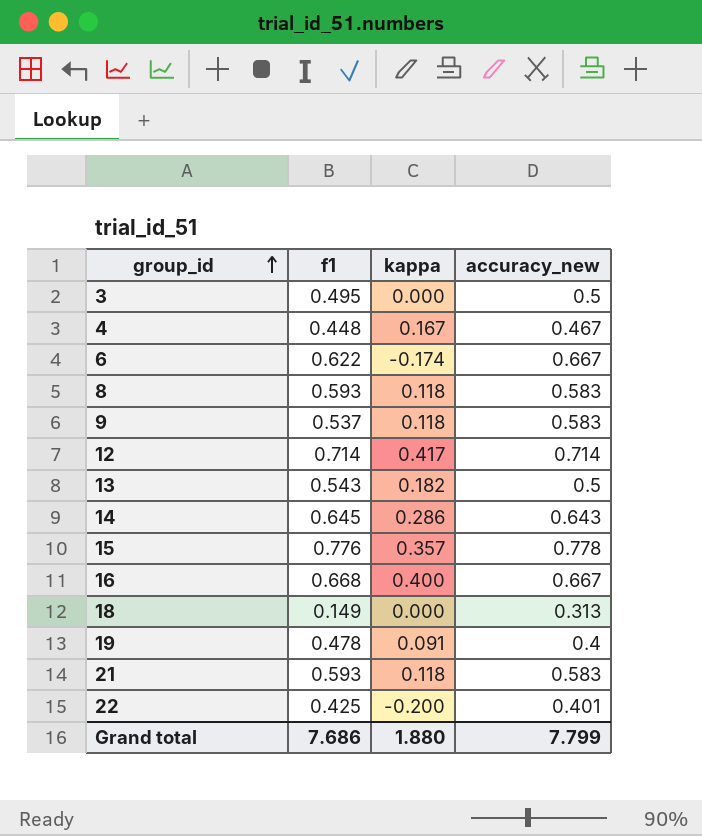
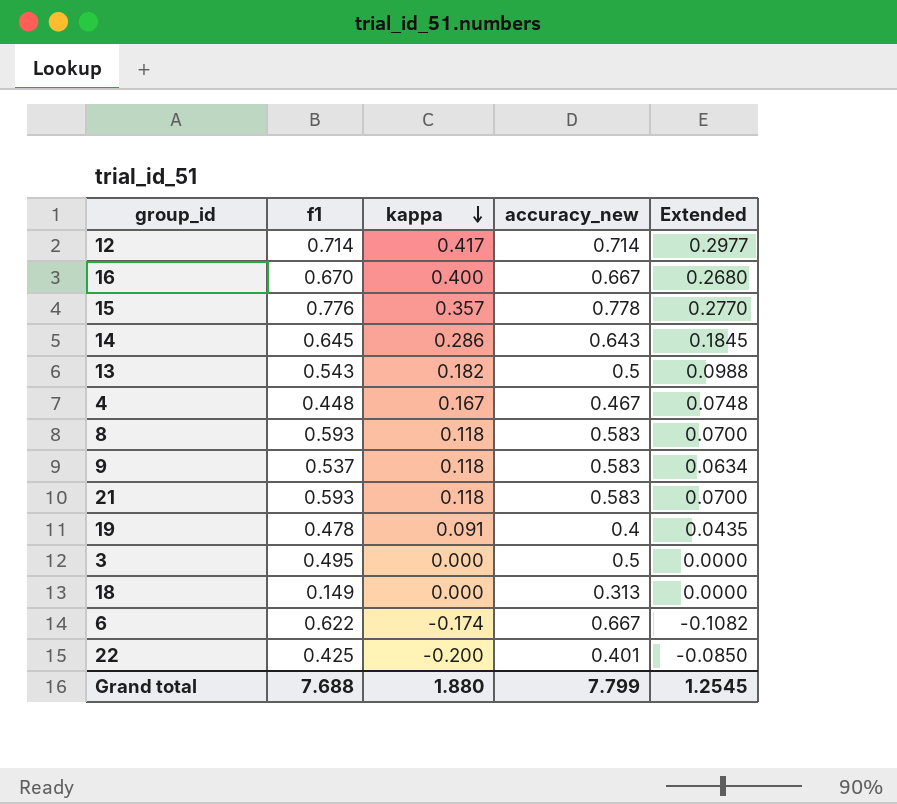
row order: group_id ascending -> kappa descending
column Extended | formula: none -> [f1] * [kappa]
16 | f1: 0.668 -> 0.670
Grand total | f1: 7.686 -> 7.688

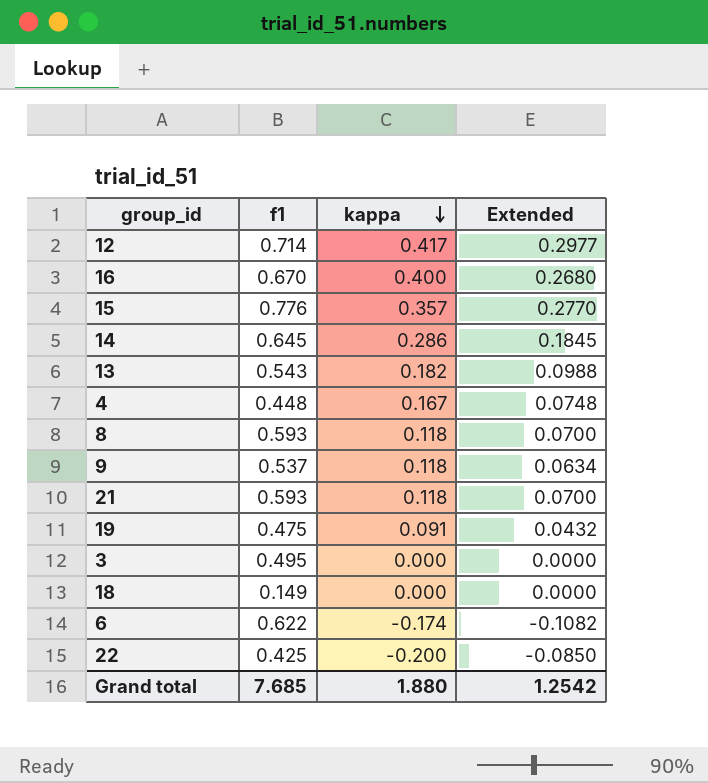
column accuracy_new | position: 4 -> none
19 | f1: 0.478 -> 0.475
19 | Extended: 0.0435 -> 0.0432
Grand total | f1: 7.688 -> 7.685
Grand total | Extended: 1.2545 -> 1.2542

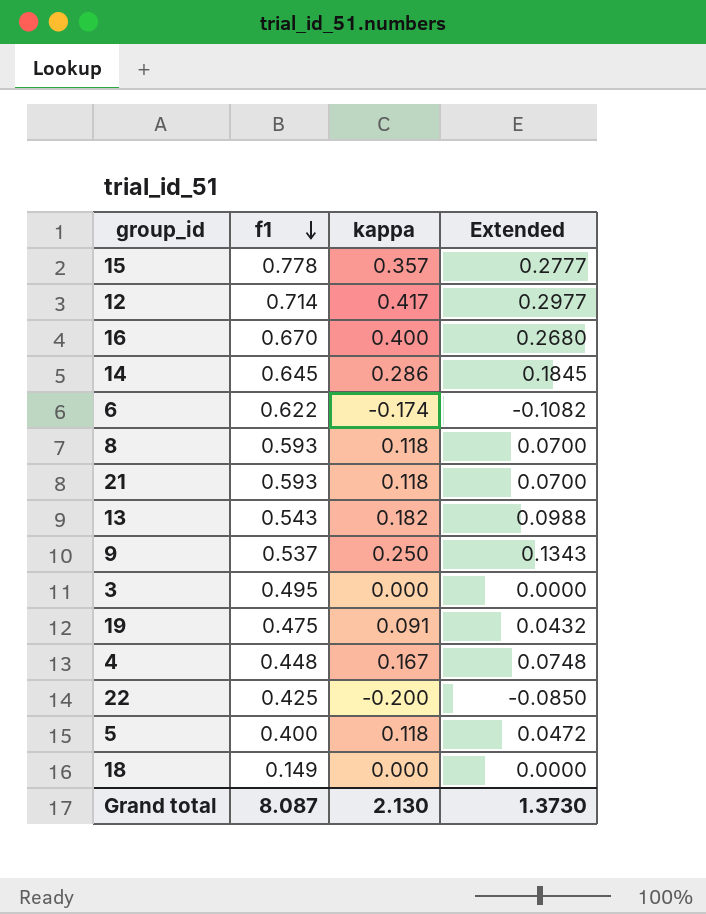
row order: kappa descending -> f1 descending
15 | f1: 0.776 -> 0.778
15 | Extended: 0.2770 -> 0.2777
9 | kappa: 0.118 -> 0.250
9 | Extended: 0.0634 -> 0.1343
row 5: none -> 0.400 | 0.118 | 0.0472
Grand total | f1: 7.685 -> 8.087
Grand total | kappa: 1.880 -> 2.130
Grand total | Extended: 1.2542 -> 1.3730

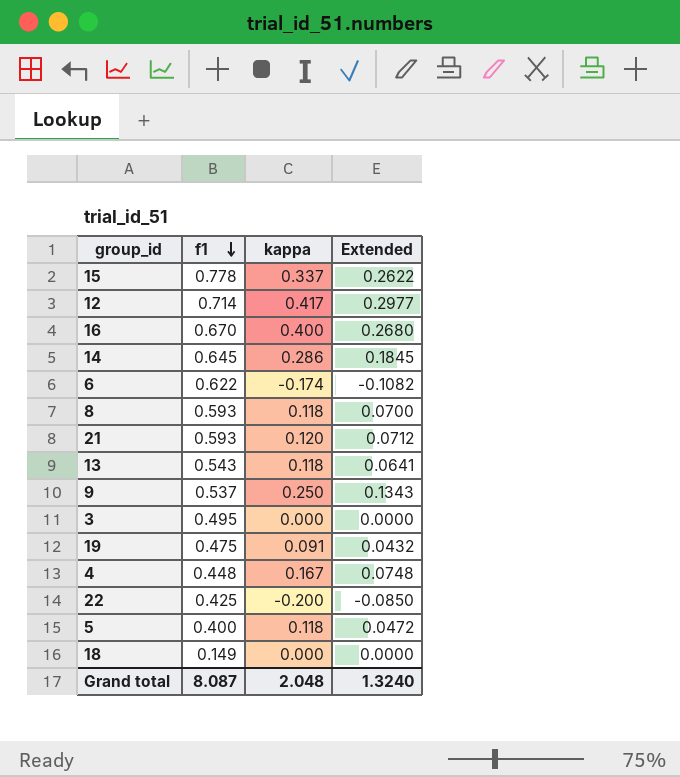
15 | kappa: 0.357 -> 0.337
15 | Extended: 0.2777 -> 0.2622
21 | kappa: 0.118 -> 0.120
21 | Extended: 0.0700 -> 0.0712
13 | kappa: 0.182 -> 0.118
13 | Extended: 0.0988 -> 0.0641
Grand total | kappa: 2.130 -> 2.048
Grand total | Extended: 1.3730 -> 1.3240

